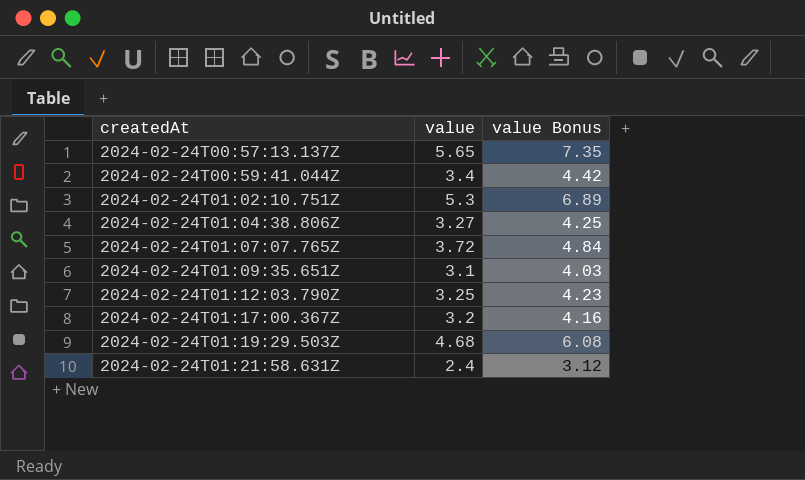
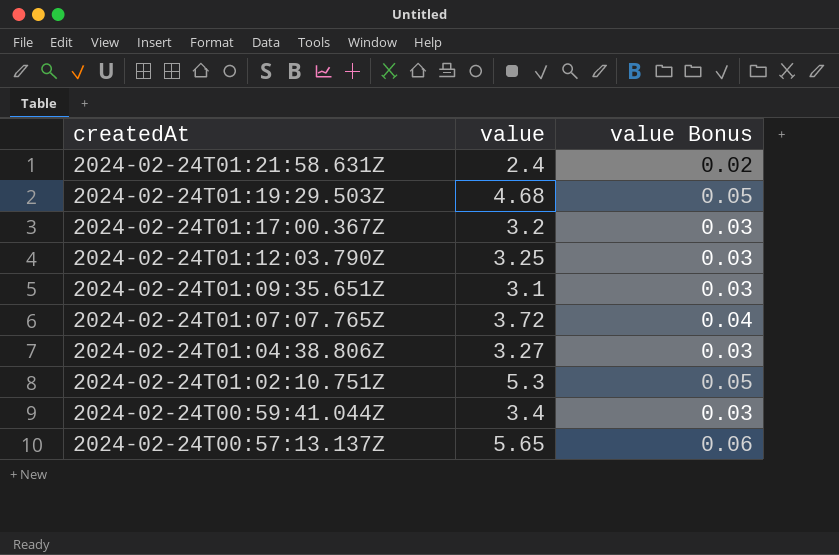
row order: createdAt ascending -> createdAt descending
column value Bonus | formula: [value] * 1.3 -> [value] * 0.01

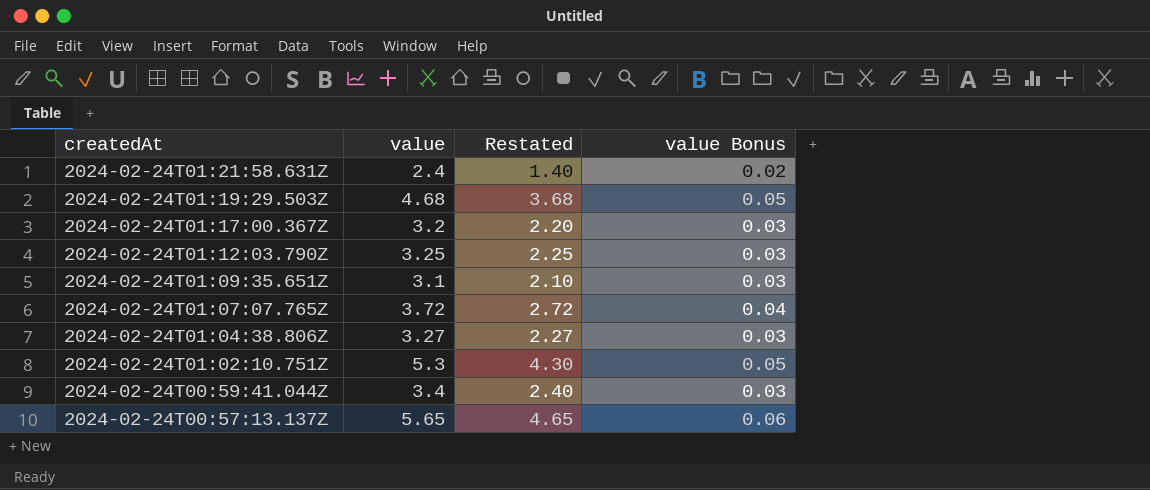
column Restated | formula: none -> [value] - 1

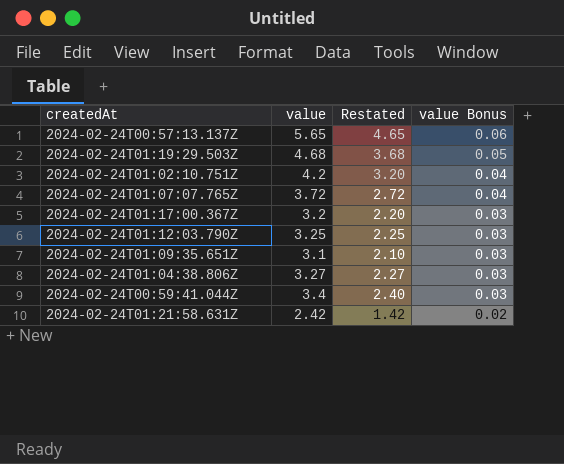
row order: createdAt descending -> value Bonus descending
2024-02-24T01:02:10.751Z | value: 5.3 -> 4.2
2024-02-24T01:02:10.751Z | Restated: 4.30 -> 3.20
2024-02-24T01:02:10.751Z | value Bonus: 0.05 -> 0.04
2024-02-24T01:21:58.631Z | value: 2.4 -> 2.42
2024-02-24T01:21:58.631Z | Restated: 1.40 -> 1.42

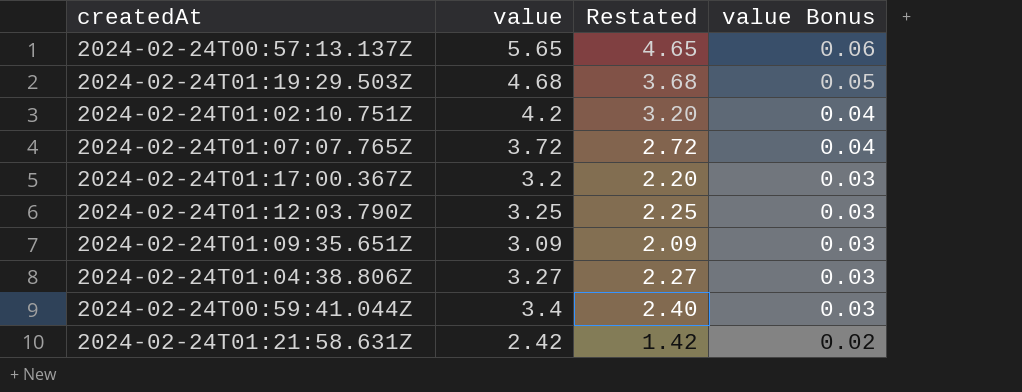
2024-02-24T01:09:35.651Z | value: 3.1 -> 3.09
2024-02-24T01:09:35.651Z | Restated: 2.10 -> 2.09

